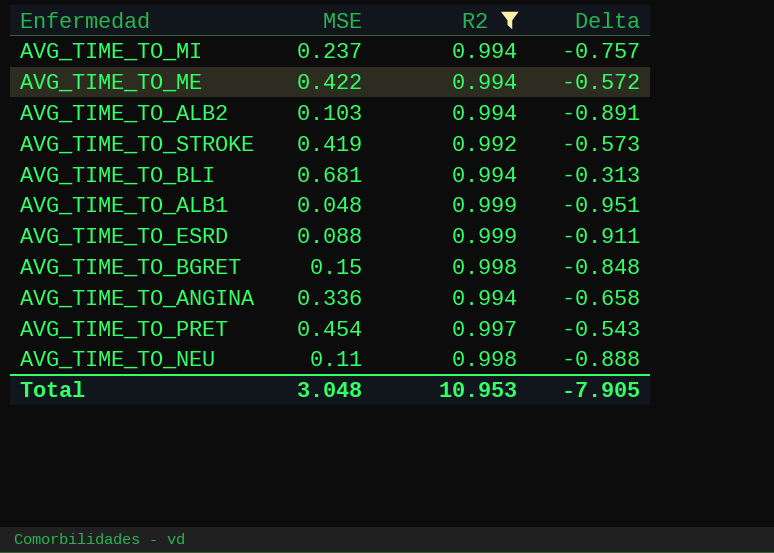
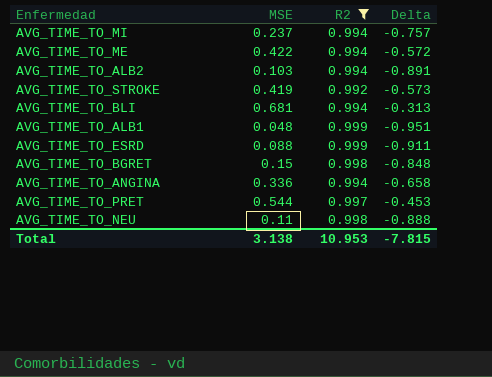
AVG_TIME_TO_PRET | MSE: 0.454 -> 0.544
AVG_TIME_TO_PRET | Delta: -0.543 -> -0.453
Total | MSE: 3.048 -> 3.138
Total | Delta: -7.905 -> -7.815

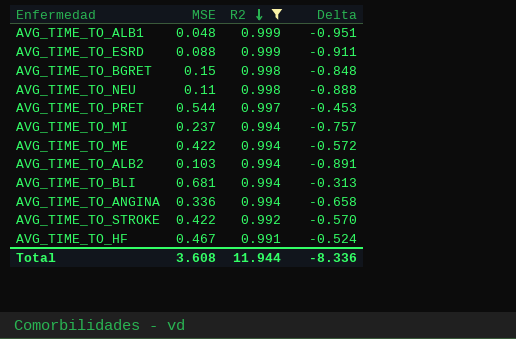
row order: none -> R2 descending
AVG_TIME_TO_STROKE | MSE: 0.419 -> 0.422
AVG_TIME_TO_STROKE | Delta: -0.573 -> -0.570
row AVG_TIME_TO_HF: none -> 0.467 | 0.991 | -0.524
Total | MSE: 3.138 -> 3.608
Total | R2: 10.953 -> 11.944
Total | Delta: -7.815 -> -8.336

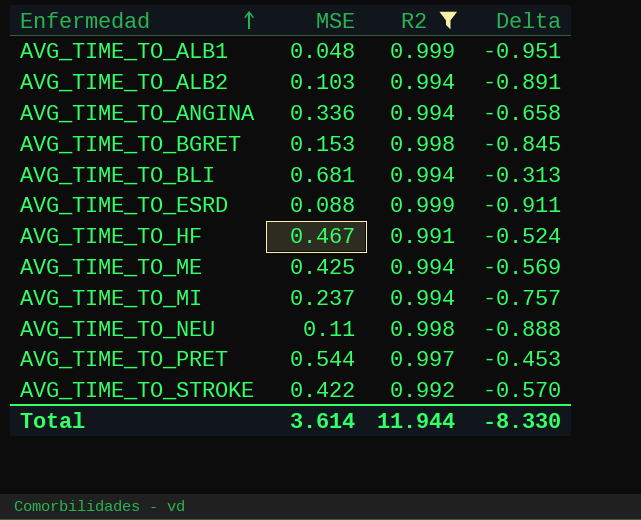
row order: R2 descending -> Enfermedad ascending
AVG_TIME_TO_BGRET | MSE: 0.15 -> 0.153
AVG_TIME_TO_BGRET | Delta: -0.848 -> -0.845
AVG_TIME_TO_ME | MSE: 0.422 -> 0.425
AVG_TIME_TO_ME | Delta: -0.572 -> -0.569
Total | MSE: 3.608 -> 3.614
Total | Delta: -8.336 -> -8.330

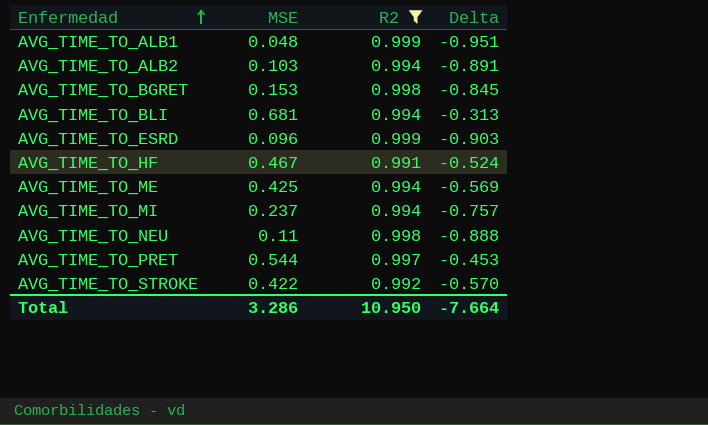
row AVG_TIME_TO_ANGINA: 0.336 | 0.994 | -0.658 -> none
AVG_TIME_TO_ESRD | MSE: 0.088 -> 0.096
AVG_TIME_TO_ESRD | Delta: -0.911 -> -0.903
Total | MSE: 3.614 -> 3.286
Total | R2: 11.944 -> 10.950
Total | Delta: -8.330 -> -7.664

